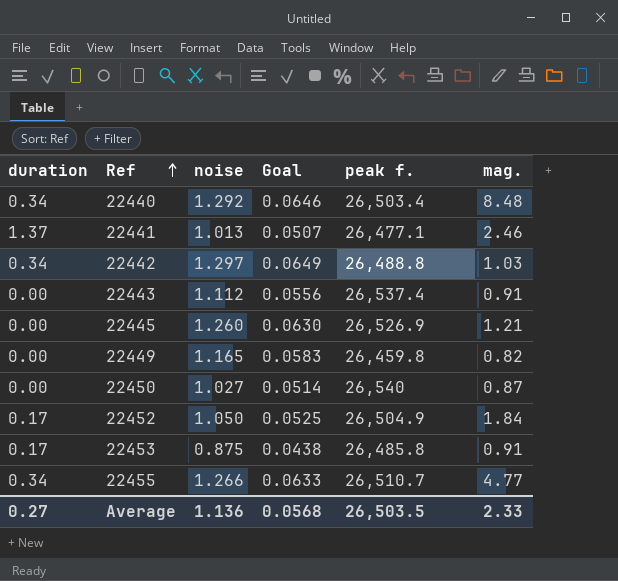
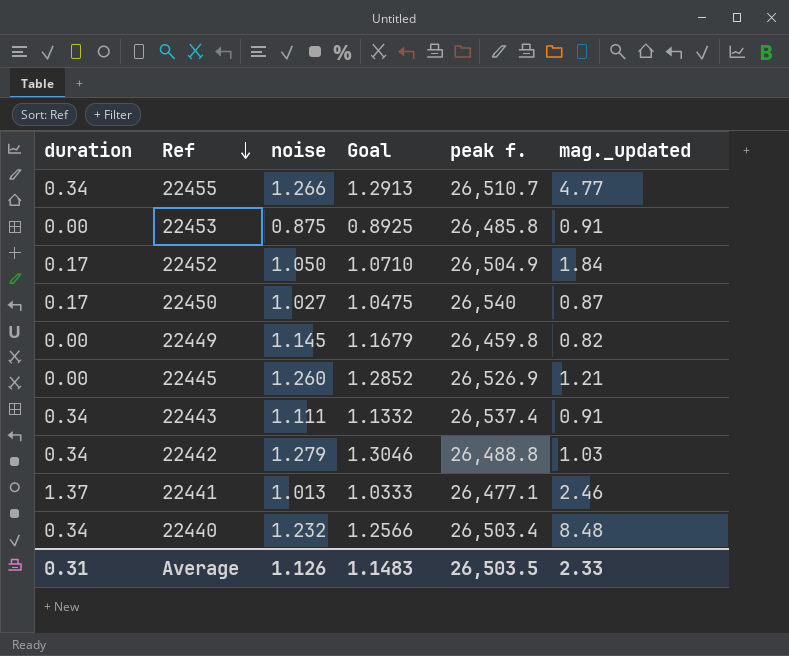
row order: Ref ascending -> Ref descending
column Goal | formula: [noise] * 0.05 -> [noise] * 1.02
column name: mag. -> mag._updated
22453 | duration: 0.17 -> 0.00
22450 | duration: 0.00 -> 0.17
22449 | noise: 1.165 -> 1.145
22443 | duration: 0.00 -> 0.34
22443 | noise: 1.112 -> 1.111
22442 | noise: 1.297 -> 1.279
22440 | noise: 1.292 -> 1.232
Average | duration: 0.27 -> 0.31
Average | noise: 1.136 -> 1.126
Average | Goal: 0.0568 -> 1.1483

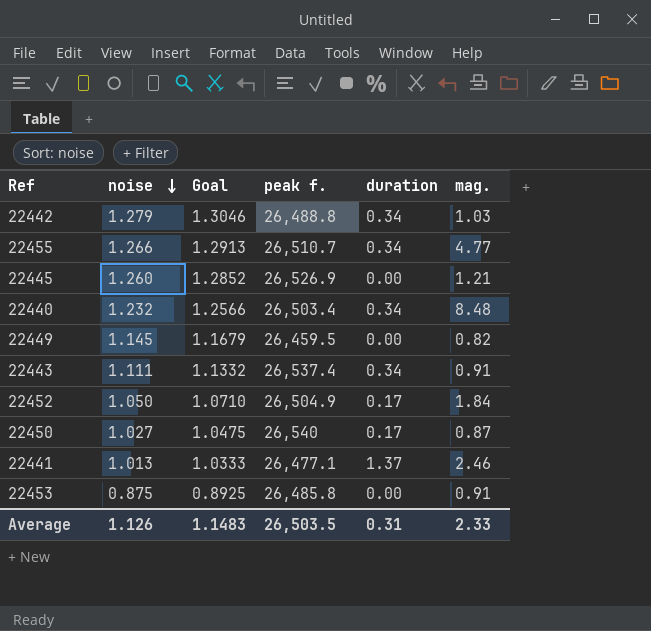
row order: Ref descending -> noise descending
column duration | position: 1 -> 5
column name: mag._updated -> mag.
22449 | peak f.: 26,459.8 -> 26,459.5

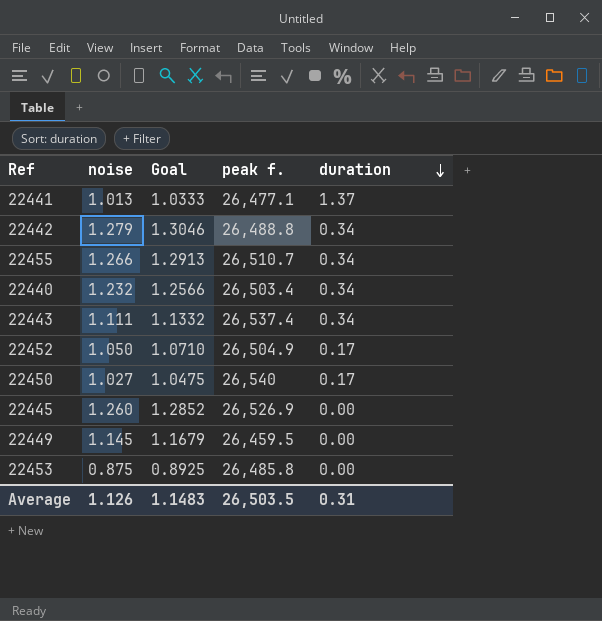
row order: noise descending -> duration descending
column mag. | position: 6 -> none

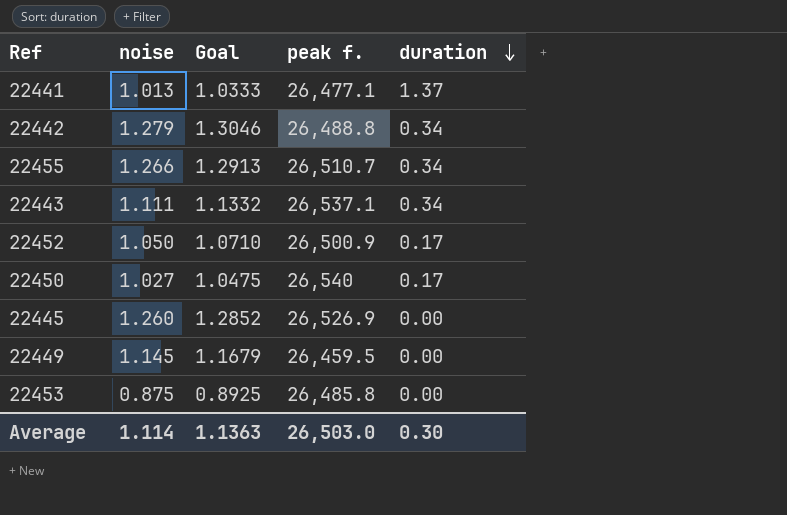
row 22440: 1.232 | 1.2566 | 26,503.4 | 0.34 -> none
22443 | peak f.: 26,537.4 -> 26,537.1
22452 | peak f.: 26,504.9 -> 26,500.9
Average | noise: 1.126 -> 1.114
Average | Goal: 1.1483 -> 1.1363
Average | peak f.: 26,503.5 -> 26,503.0
Average | duration: 0.31 -> 0.30

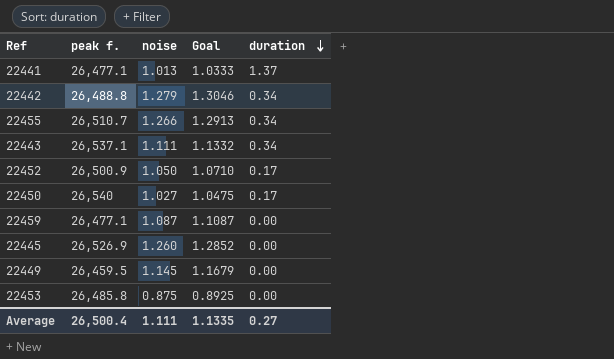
column peak f. | position: 4 -> 2
row 22459: none -> 26,477.1 | 1.087 | 1.1087 | 0.00
Average | peak f.: 26,503.0 -> 26,500.4
Average | noise: 1.114 -> 1.111
Average | Goal: 1.1363 -> 1.1335
Average | duration: 0.30 -> 0.27

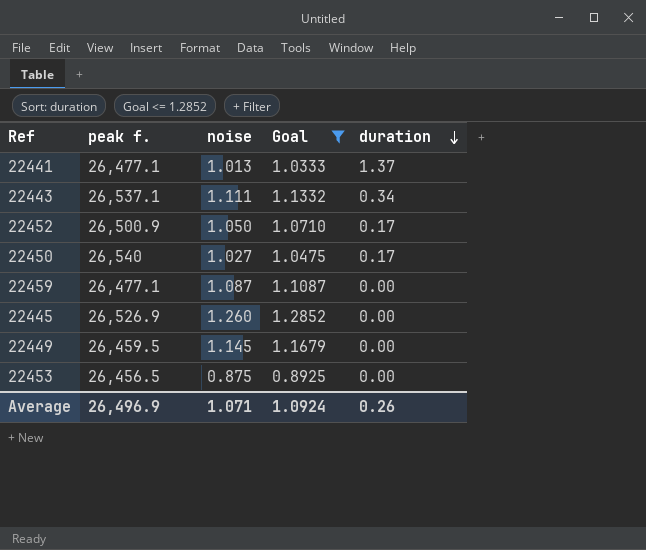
filter: none -> Goal <= 1.2852
22453 | peak f.: 26,485.8 -> 26,456.5
Average | peak f.: 26,500.4 -> 26,496.9
Average | noise: 1.111 -> 1.071
Average | Goal: 1.1335 -> 1.0924
Average | duration: 0.27 -> 0.26

